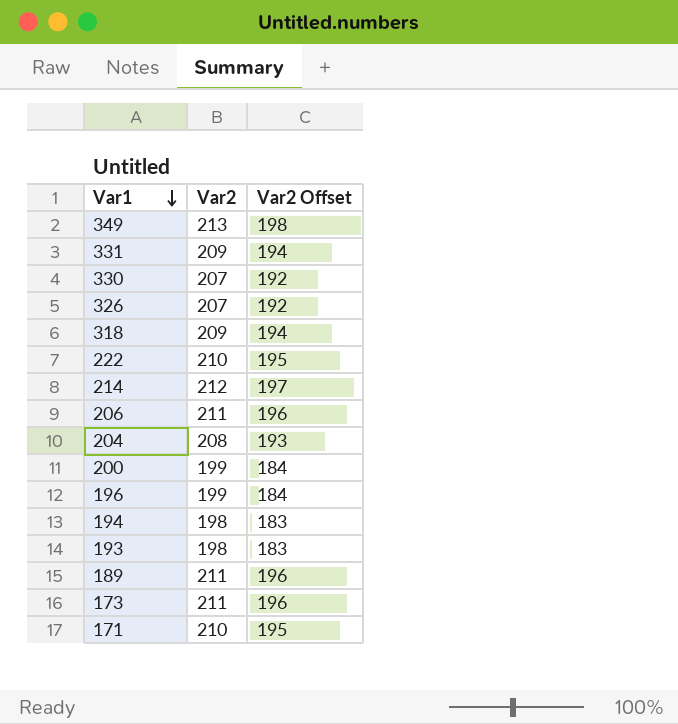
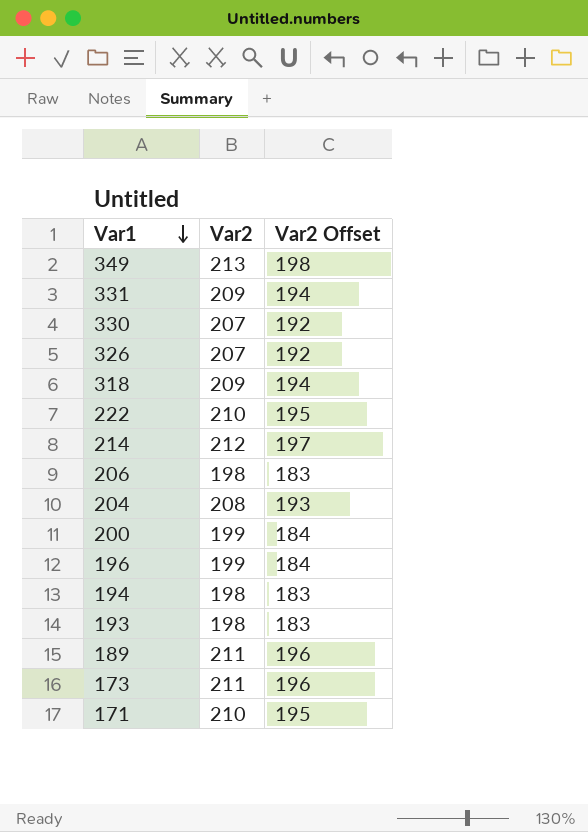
206 | Var2: 211 -> 198
206 | Var2 Offset: 196 -> 183

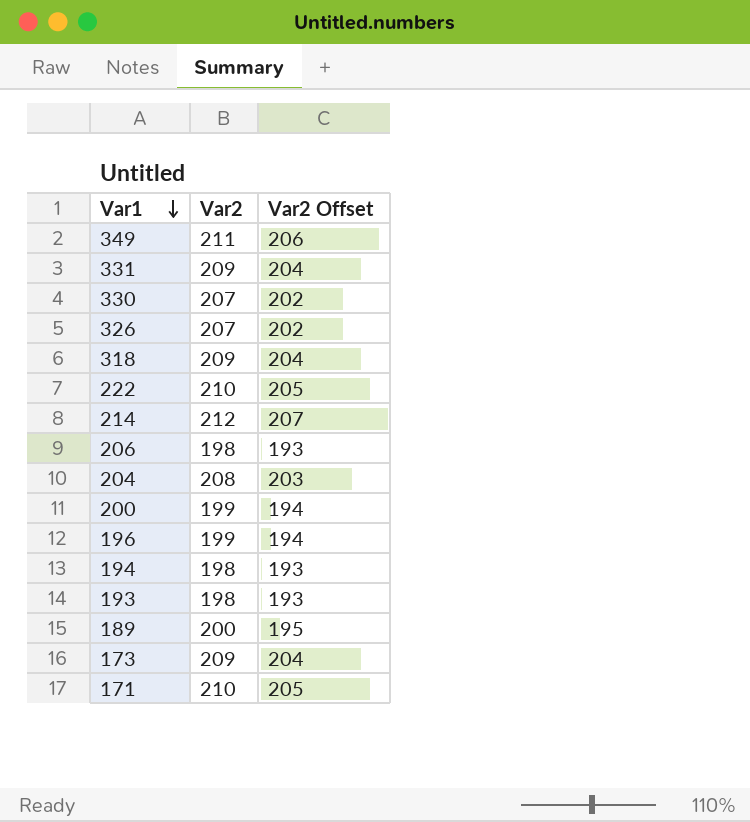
column Var2 Offset | formula: [Var2] - 15 -> [Var2] - 5
349 | Var2: 213 -> 211
189 | Var2: 211 -> 200
173 | Var2: 211 -> 209

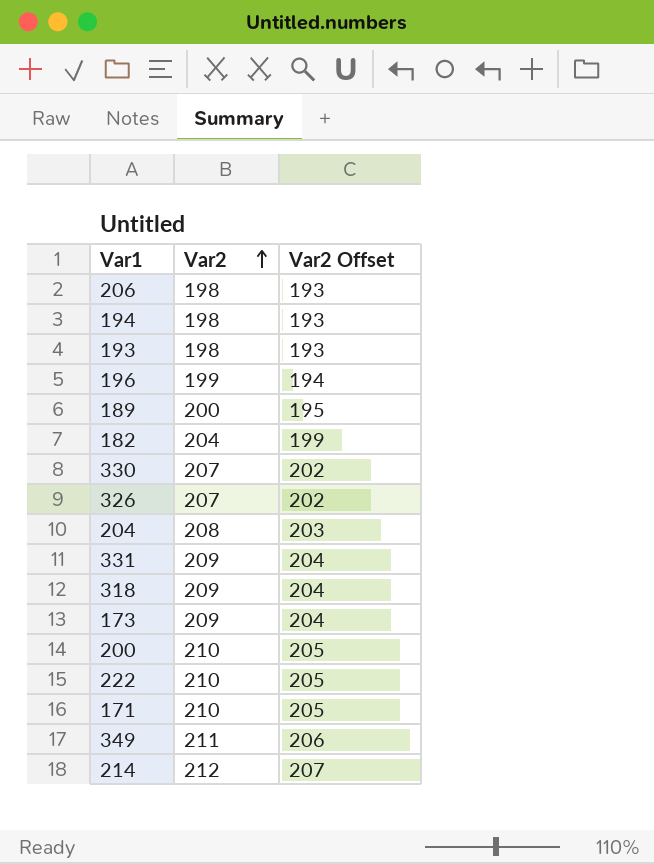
row order: Var1 descending -> Var2 ascending
row 182: none -> 204 | 199
200 | Var2: 199 -> 210
200 | Var2 Offset: 194 -> 205

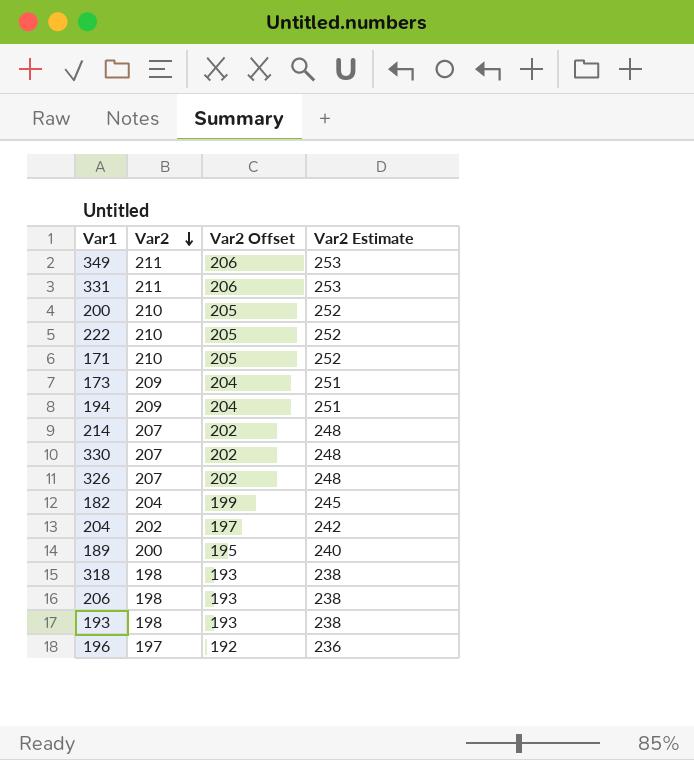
row order: Var2 ascending -> Var2 descending
column Var2 Estimate | formula: none -> [Var2] * 1.2
331 | Var2: 209 -> 211
331 | Var2 Offset: 204 -> 206
194 | Var2: 198 -> 209
194 | Var2 Offset: 193 -> 204
214 | Var2: 212 -> 207
214 | Var2 Offset: 207 -> 202
204 | Var2: 208 -> 202
204 | Var2 Offset: 203 -> 197
318 | Var2: 209 -> 198
318 | Var2 Offset: 204 -> 193
196 | Var2: 199 -> 197
196 | Var2 Offset: 194 -> 192

